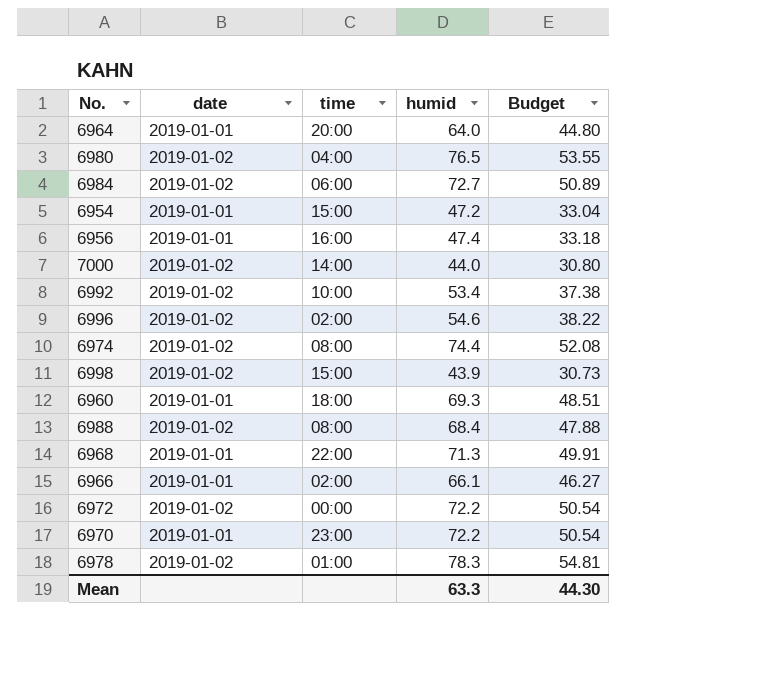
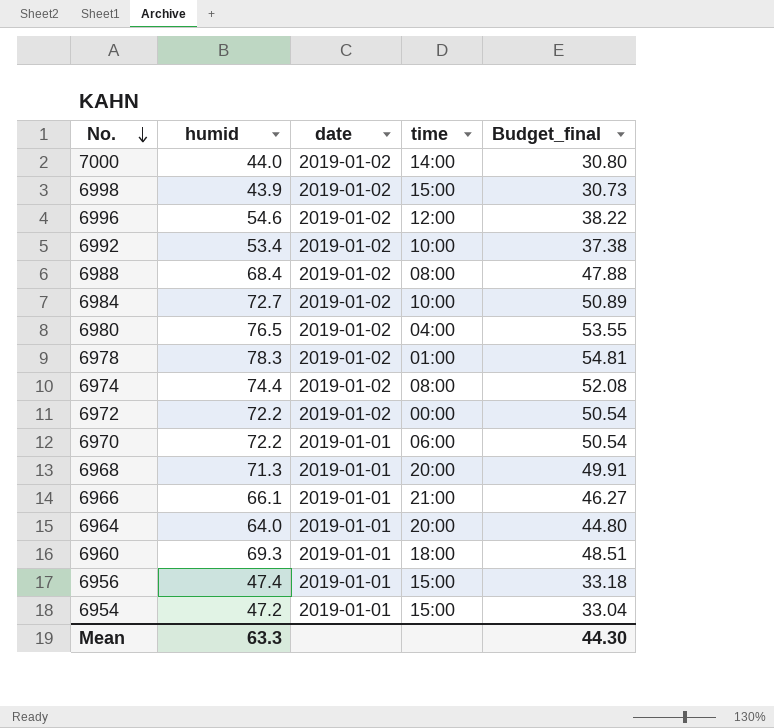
row order: none -> No. descending
column humid | position: 4 -> 2
column name: Budget -> Budget_final
6996 | time: 02:00 -> 12:00
6984 | time: 06:00 -> 10:00
6970 | time: 23:00 -> 06:00
6968 | time: 22:00 -> 20:00
6966 | time: 02:00 -> 21:00
6956 | time: 16:00 -> 15:00

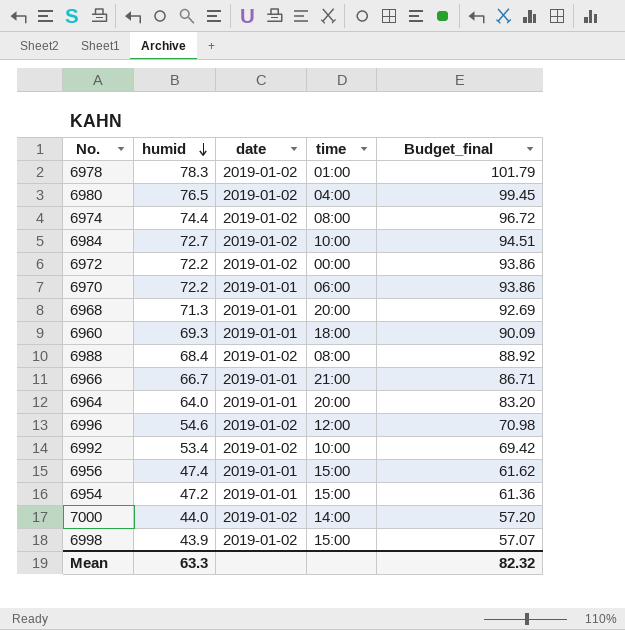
row order: No. descending -> humid descending
column Budget_final | formula: [humid] * 0.7 -> [humid] * 1.3
6966 | humid: 66.1 -> 66.7
Mean | Budget_final: 44.30 -> 82.32

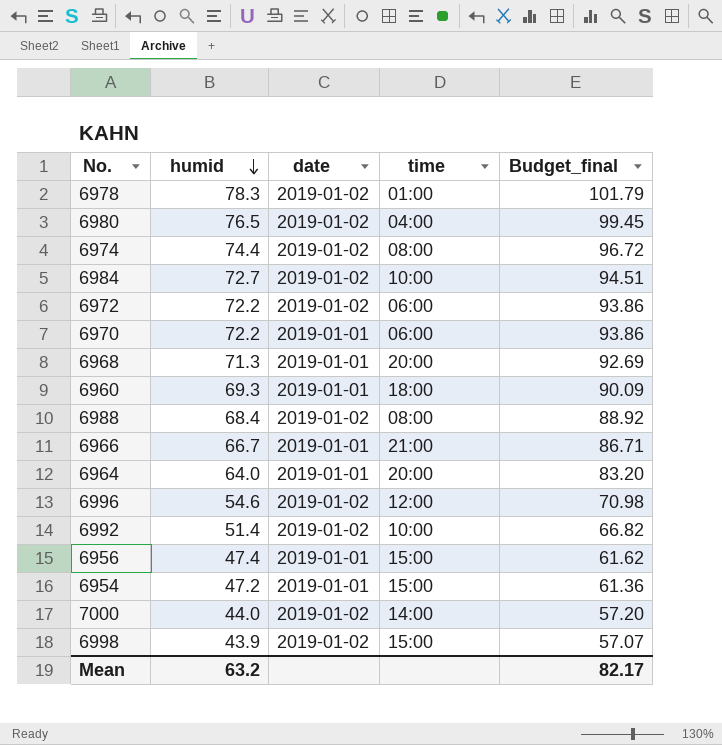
6972 | time: 00:00 -> 06:00
6992 | humid: 53.4 -> 51.4
6992 | Budget_final: 69.42 -> 66.82
Mean | humid: 63.3 -> 63.2
Mean | Budget_final: 82.32 -> 82.17

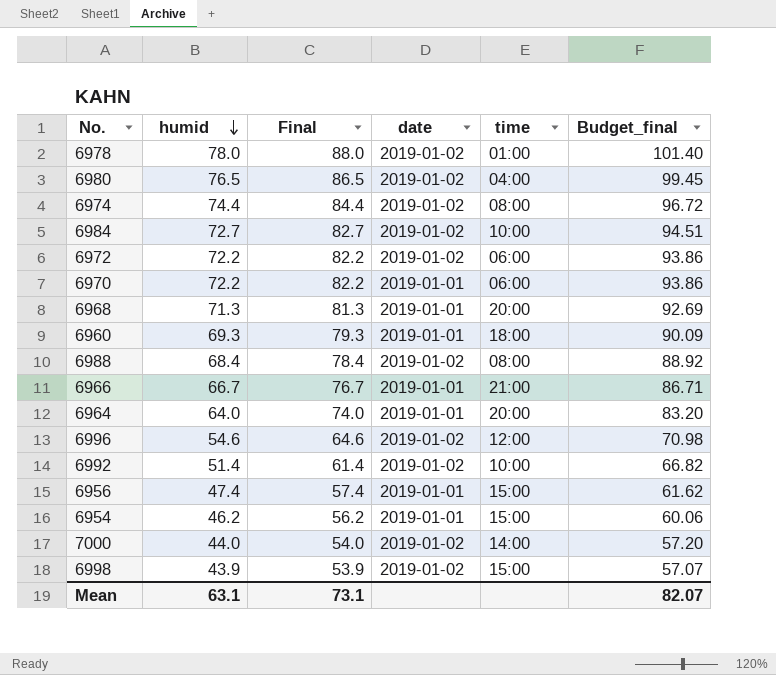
column Final | formula: none -> [humid] + 10
6978 | humid: 78.3 -> 78.0
6978 | Budget_final: 101.79 -> 101.40
6954 | humid: 47.2 -> 46.2
6954 | Budget_final: 61.36 -> 60.06
Mean | humid: 63.2 -> 63.1
Mean | Budget_final: 82.17 -> 82.07

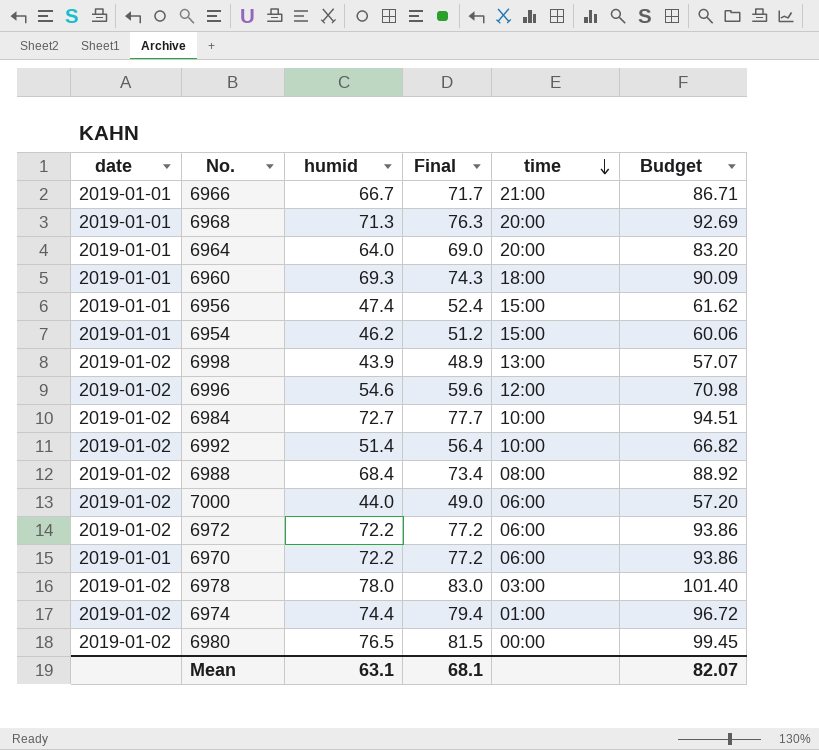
row order: humid descending -> time descending
column date | position: 4 -> 1
column Final | formula: [humid] + 10 -> [humid] + 5
column name: Budget_final -> Budget
6998 | time: 15:00 -> 13:00
7000 | time: 14:00 -> 06:00
6978 | time: 01:00 -> 03:00
6974 | time: 08:00 -> 01:00
6980 | time: 04:00 -> 00:00
Mean | Final: 73.1 -> 68.1

